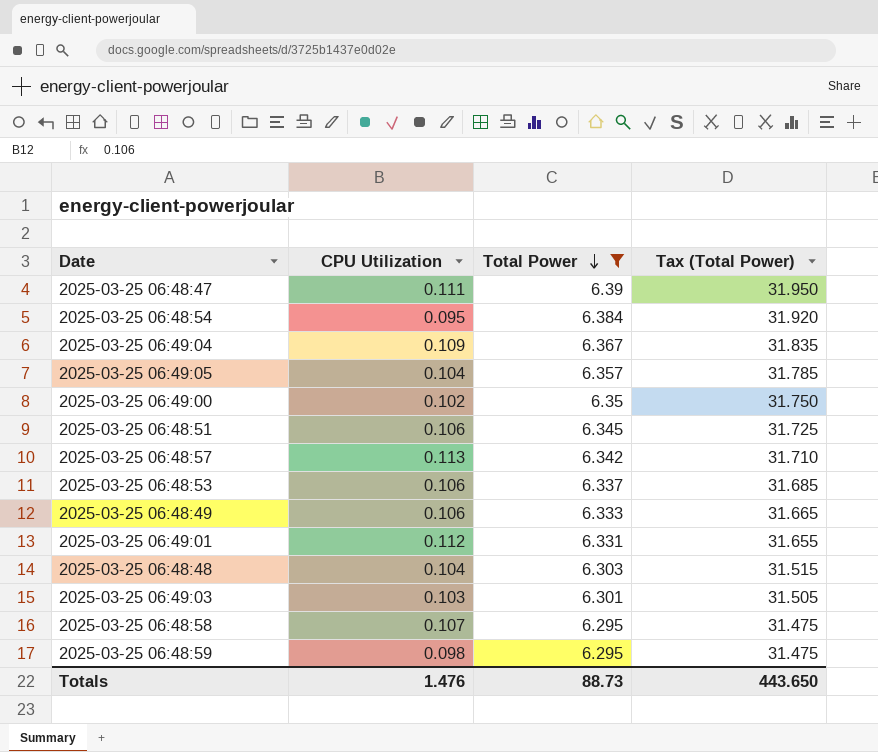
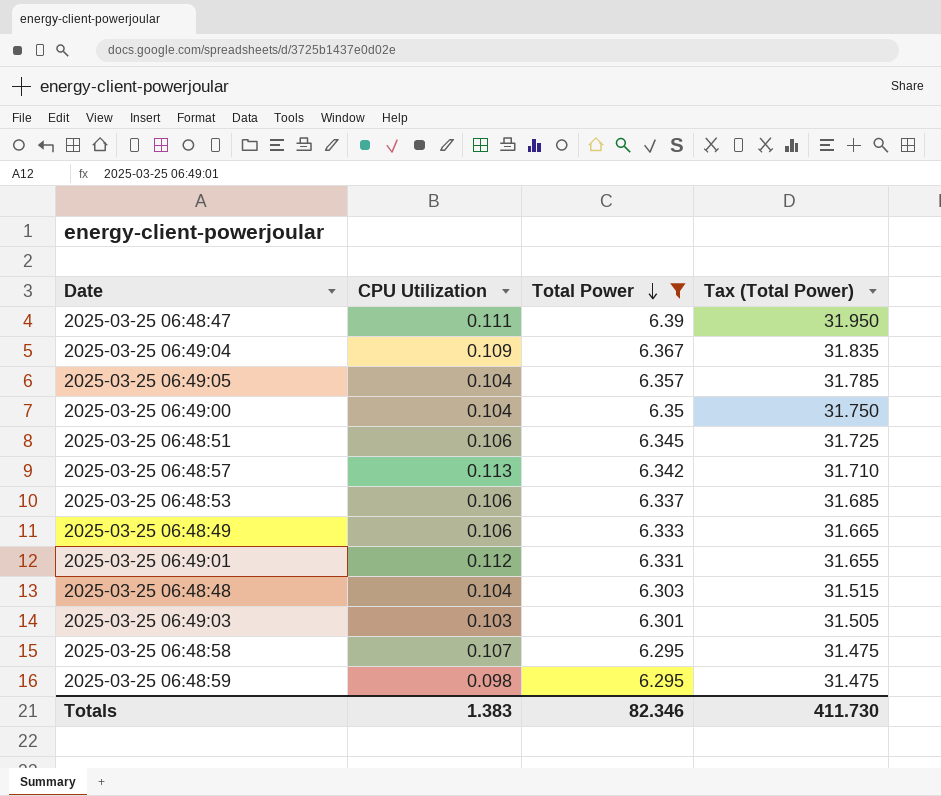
row 2025-03-25 06:48:54: 0.095 | 6.384 | 31.920 -> none
2025-03-25 06:49:00 | CPU Utilization: 0.102 -> 0.104
Totals | CPU Utilization: 1.476 -> 1.383
Totals | Total Power: 88.73 -> 82.346
Totals | Tax (Total Power): 443.650 -> 411.730

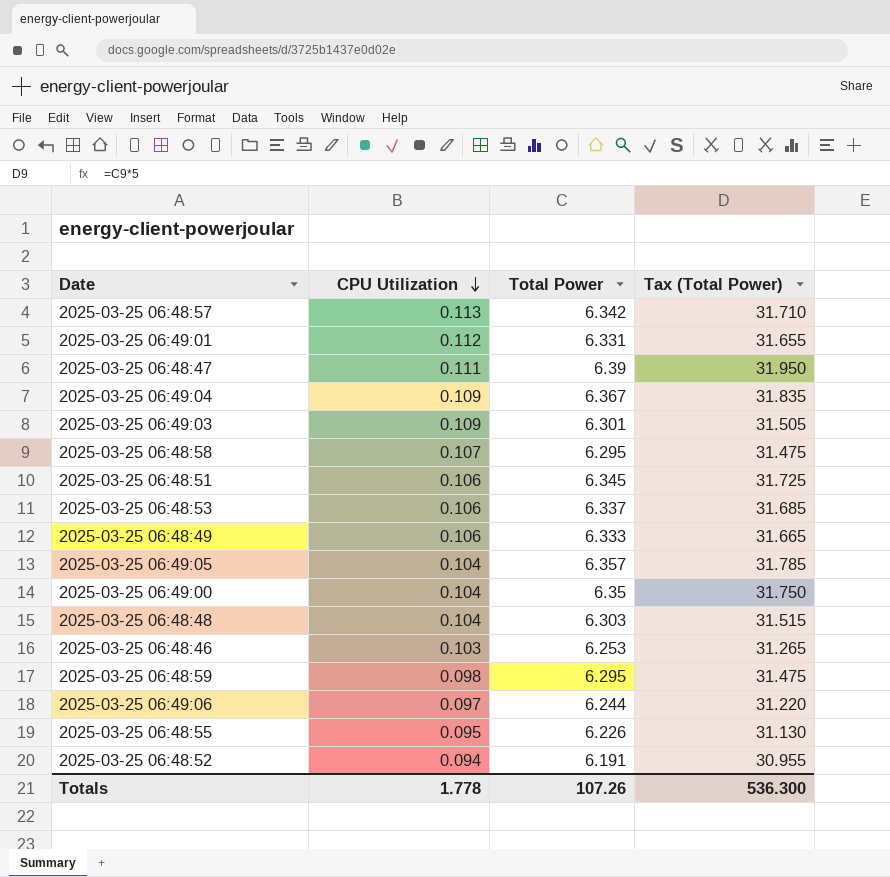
filter: Total Power >= 6.295 -> none
row order: Total Power descending -> CPU Utilization descending
2025-03-25 06:49:03 | CPU Utilization: 0.103 -> 0.109
Totals | CPU Utilization: 1.383 -> 1.778
Totals | Total Power: 82.346 -> 107.26
Totals | Tax (Total Power): 411.730 -> 536.300

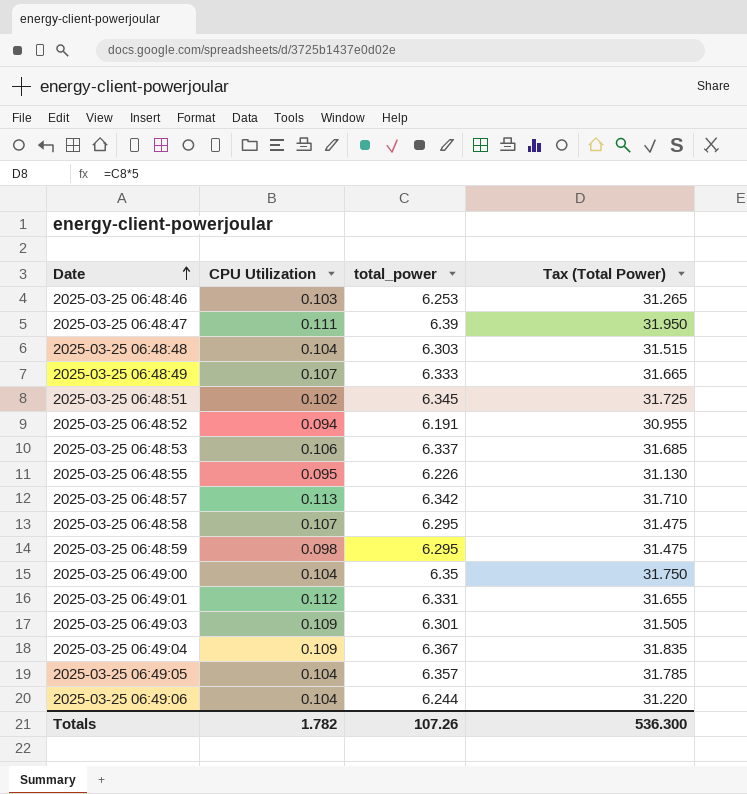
row order: CPU Utilization descending -> Date ascending
column name: Total Power -> total_power
2025-03-25 06:48:49 | CPU Utilization: 0.106 -> 0.107
2025-03-25 06:48:51 | CPU Utilization: 0.106 -> 0.102
2025-03-25 06:49:06 | CPU Utilization: 0.097 -> 0.104
Totals | CPU Utilization: 1.778 -> 1.782

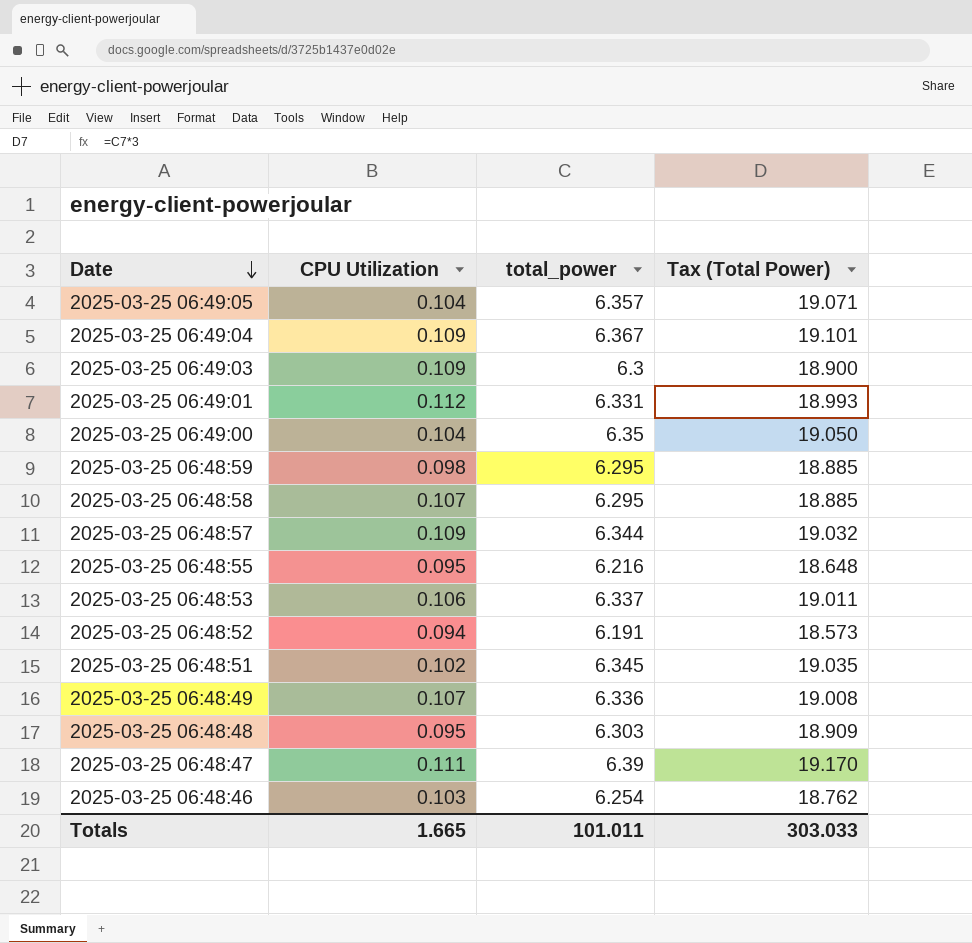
row order: Date ascending -> Date descending
column Tax (Total Power) | formula: [total_power] * 5 -> [total_power] * 3
row 2025-03-25 06:49:06: 0.104 | 6.244 | 31.220 -> none
2025-03-25 06:49:03 | total_power: 6.301 -> 6.3
2025-03-25 06:48:57 | CPU Utilization: 0.113 -> 0.109
2025-03-25 06:48:57 | total_power: 6.342 -> 6.344
2025-03-25 06:48:55 | total_power: 6.226 -> 6.216
2025-03-25 06:48:49 | total_power: 6.333 -> 6.336
2025-03-25 06:48:48 | CPU Utilization: 0.104 -> 0.095
2025-03-25 06:48:46 | total_power: 6.253 -> 6.254
Totals | CPU Utilization: 1.782 -> 1.665
Totals | total_power: 107.26 -> 101.011
Totals | Tax (Total Power): 536.300 -> 303.033

